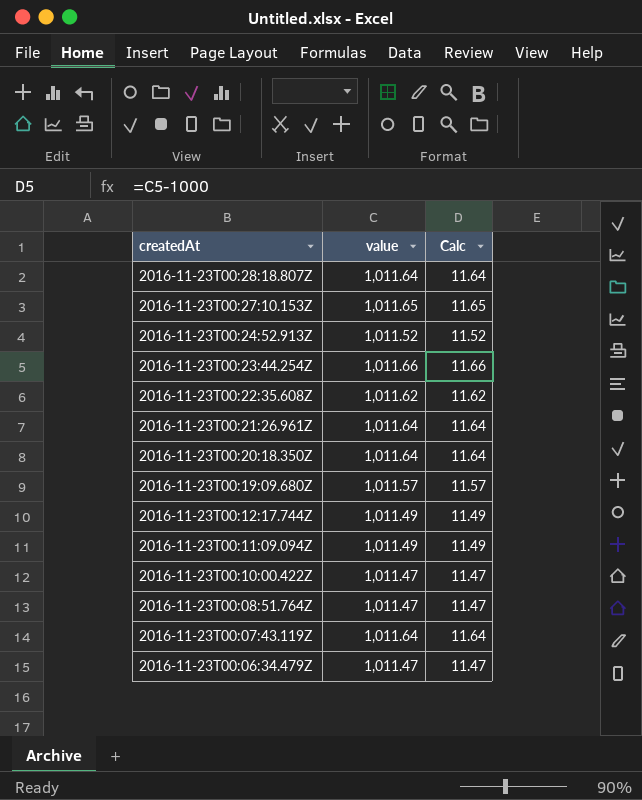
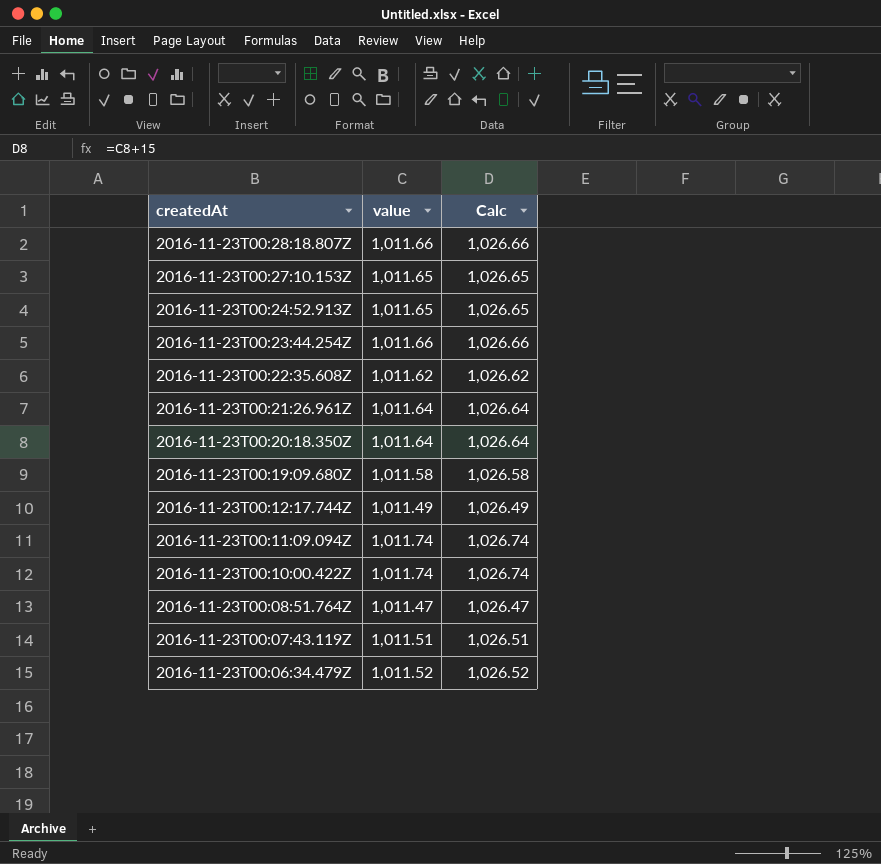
column Calc | formula: [value] - 1000 -> [value] + 15
2016-11-23T00:28:18.807Z | value: 1,011.64 -> 1,011.66
2016-11-23T00:24:52.913Z | value: 1,011.52 -> 1,011.65
2016-11-23T00:19:09.680Z | value: 1,011.57 -> 1,011.58
2016-11-23T00:11:09.094Z | value: 1,011.49 -> 1,011.74
2016-11-23T00:10:00.422Z | value: 1,011.47 -> 1,011.74
2016-11-23T00:07:43.119Z | value: 1,011.64 -> 1,011.51
2016-11-23T00:06:34.479Z | value: 1,011.47 -> 1,011.52

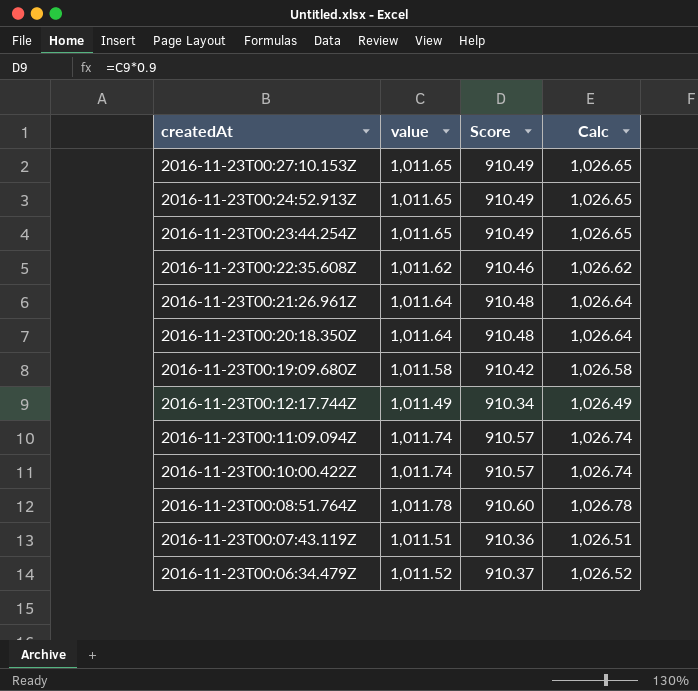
column Score | formula: none -> [value] * 0.9
row 2016-11-23T00:28:18.807Z: 1,011.66 | 1,026.66 -> none
2016-11-23T00:23:44.254Z | value: 1,011.66 -> 1,011.65
2016-11-23T00:23:44.254Z | Calc: 1,026.66 -> 1,026.65
2016-11-23T00:08:51.764Z | value: 1,011.47 -> 1,011.78
2016-11-23T00:08:51.764Z | Calc: 1,026.47 -> 1,026.78

